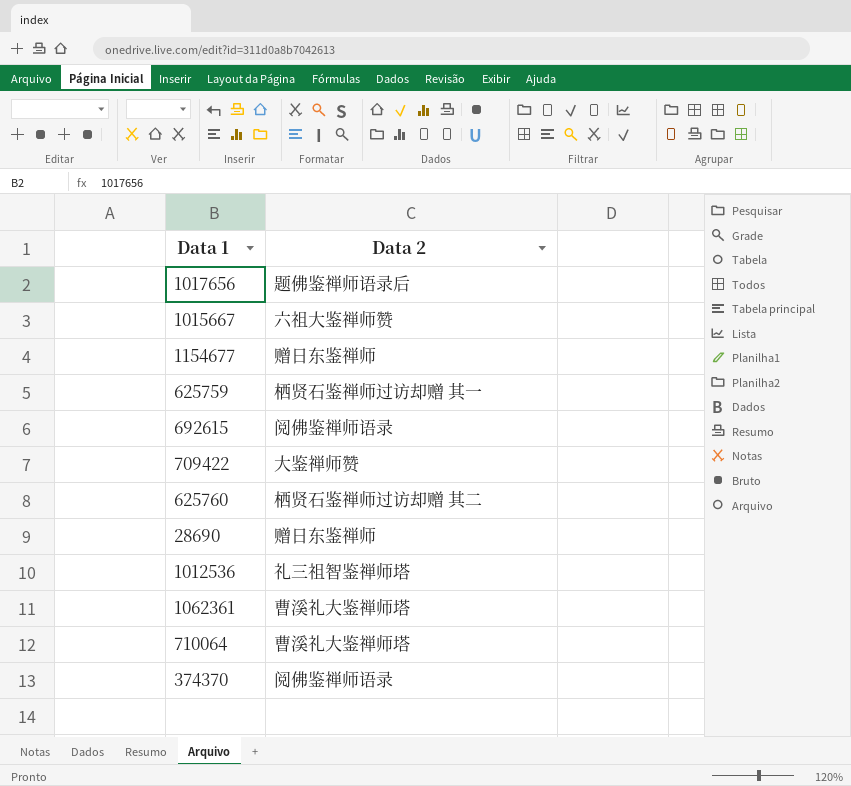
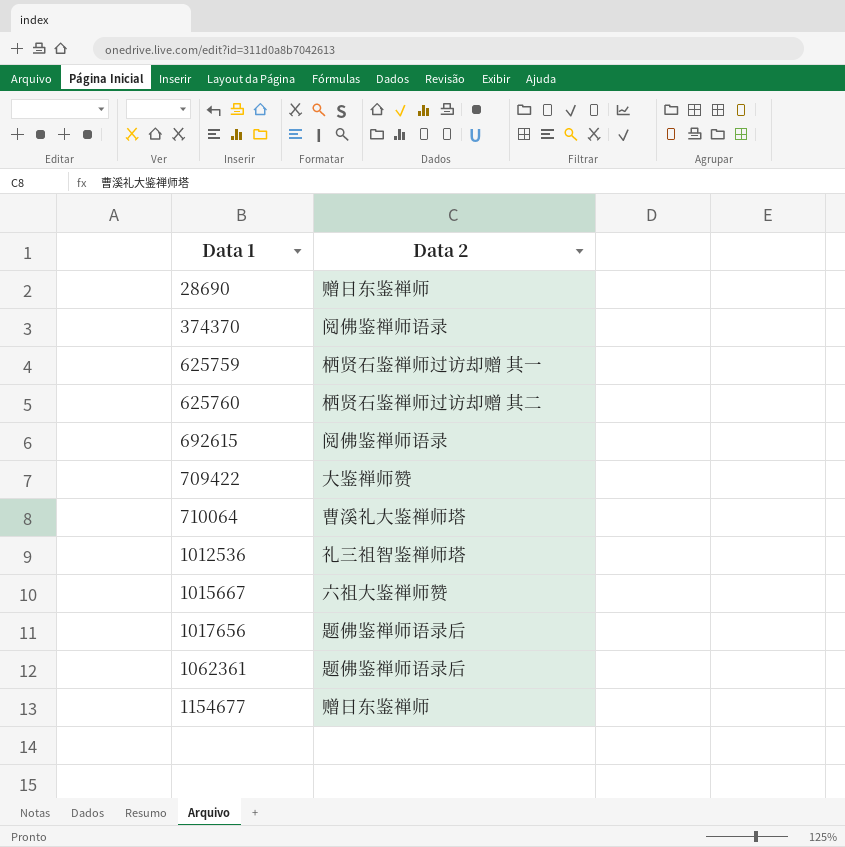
row order: none -> Data 1 ascending
1062361 | Data 2: 曹溪礼大鉴禅师塔 -> 题佛鉴禅师语录后

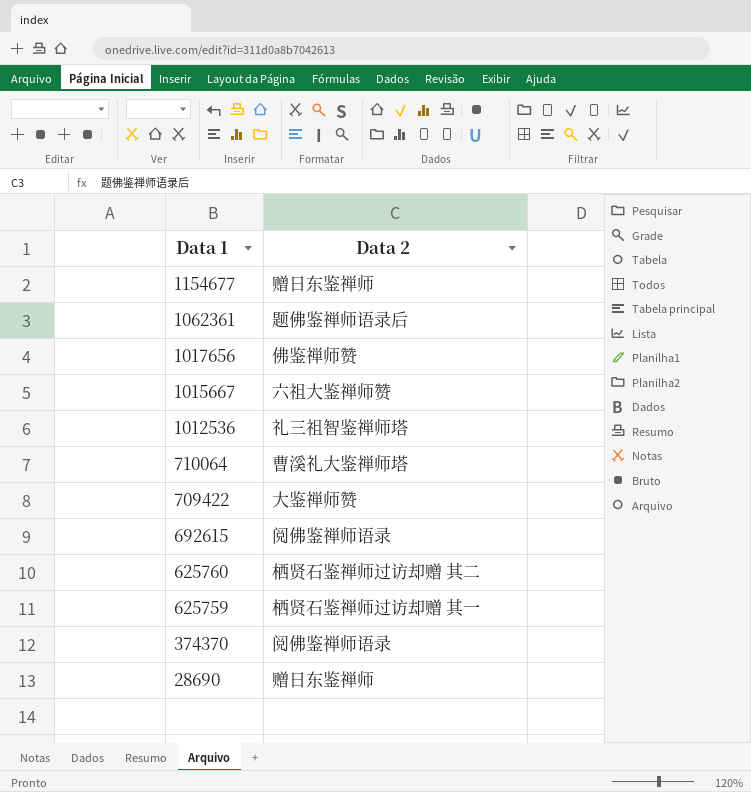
row order: Data 1 ascending -> Data 1 descending
1017656 | Data 2: 题佛鉴禅师语录后 -> 佛鉴禅师赞

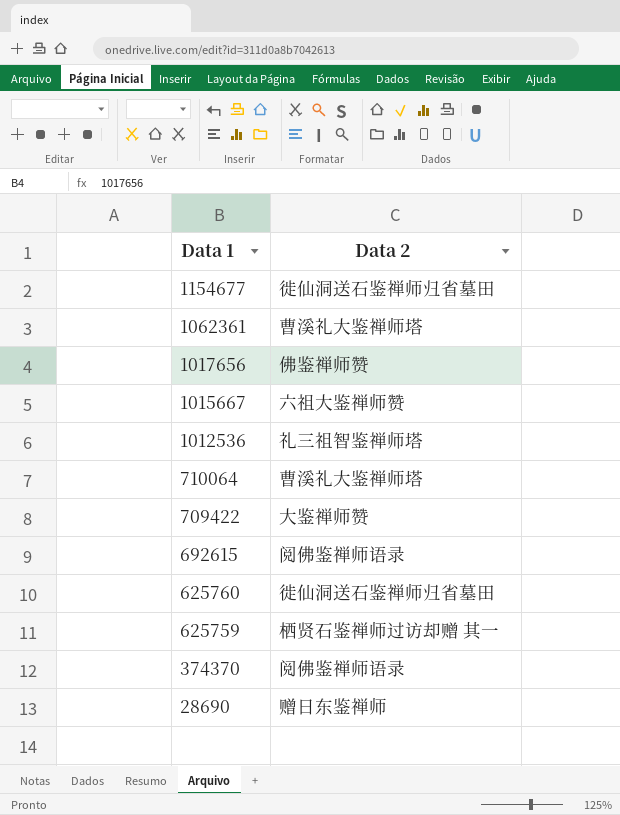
1154677 | Data 2: 赠日东鉴禅师 -> 徙仙洞送石鉴禅师归省墓田
1062361 | Data 2: 题佛鉴禅师语录后 -> 曹溪礼大鉴禅师塔
625760 | Data 2: 栖贤石鉴禅师过访却赠 其二 -> 徙仙洞送石鉴禅师归省墓田

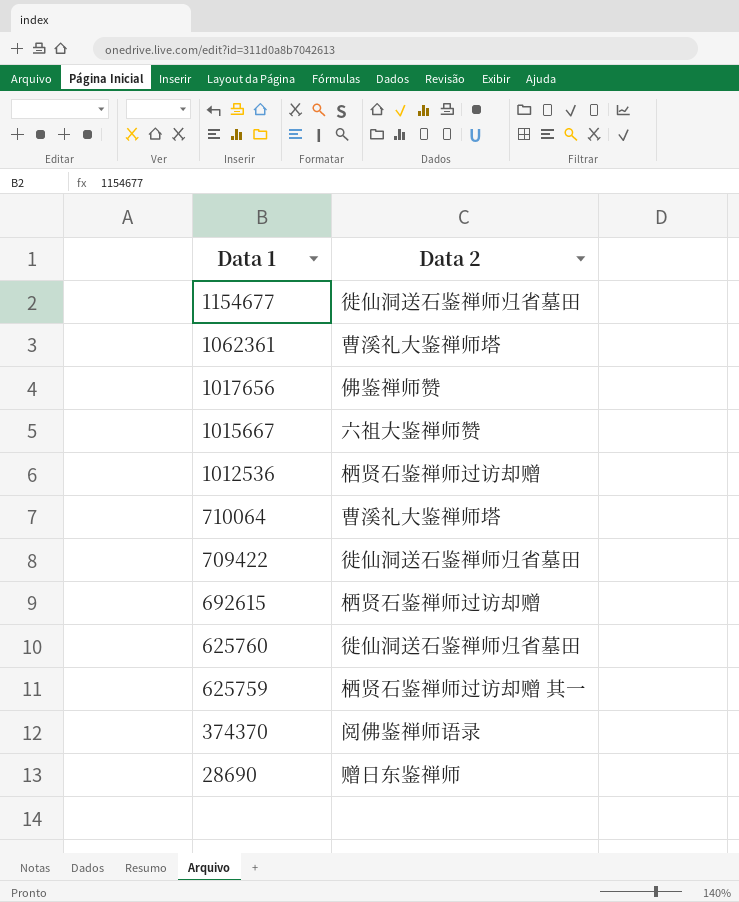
1012536 | Data 2: 礼三祖智鉴禅师塔 -> 栖贤石鉴禅师过访却赠
709422 | Data 2: 大鉴禅师赞 -> 徙仙洞送石鉴禅师归省墓田
692615 | Data 2: 阅佛鉴禅师语录 -> 栖贤石鉴禅师过访却赠

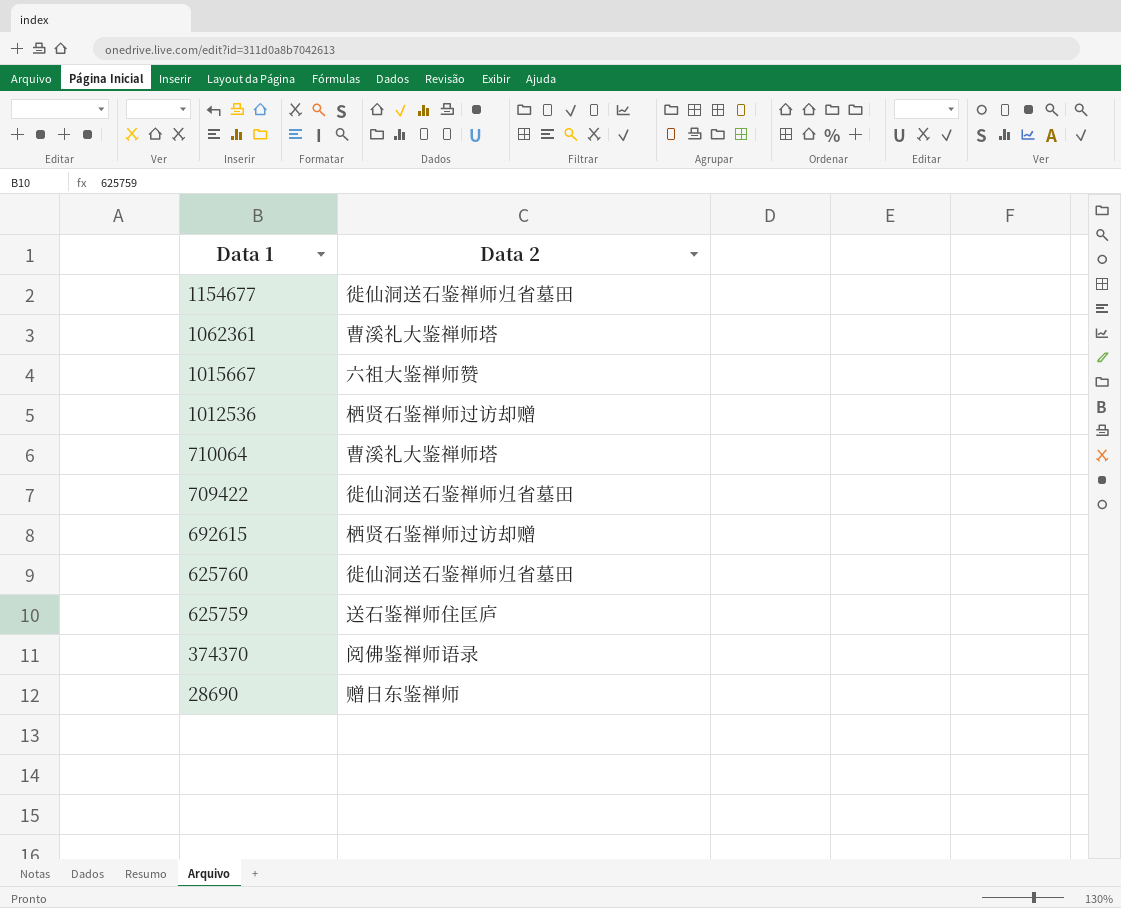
row 1017656: 佛鉴禅师赞 -> none
625759 | Data 2: 栖贤石鉴禅师过访却赠 其一 -> 送石鉴禅师住匡庐

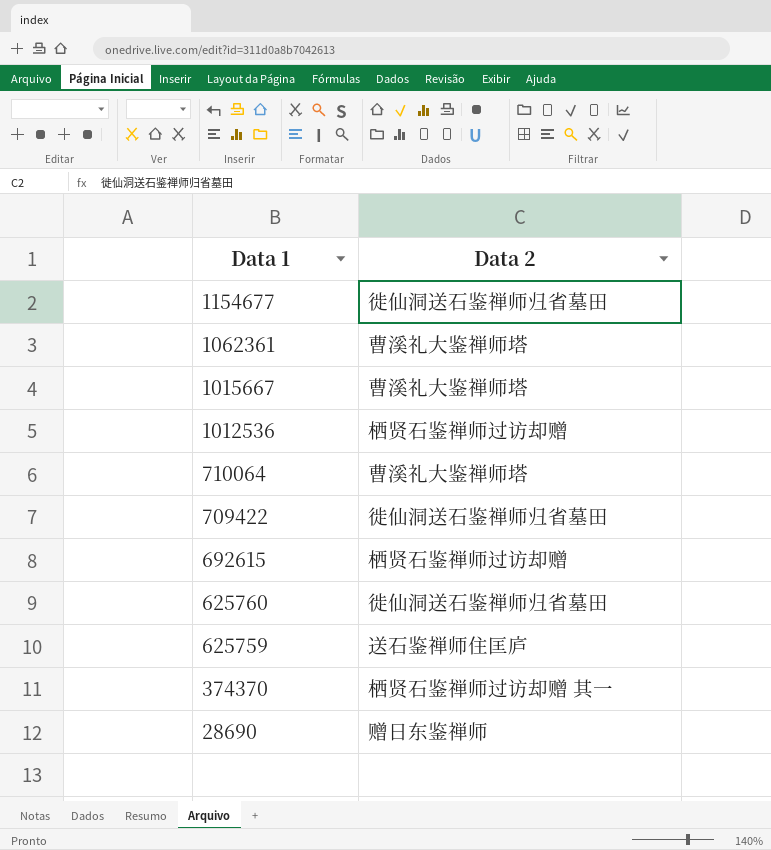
1015667 | Data 2: 六祖大鉴禅师赞 -> 曹溪礼大鉴禅师塔
374370 | Data 2: 阅佛鉴禅师语录 -> 栖贤石鉴禅师过访却赠 其一

